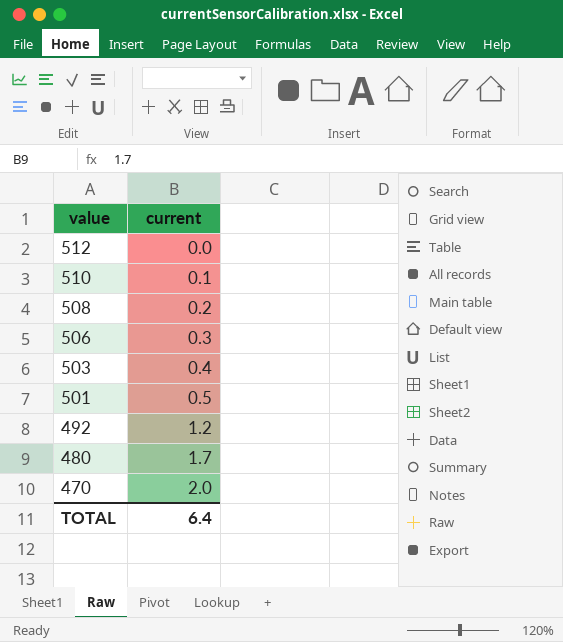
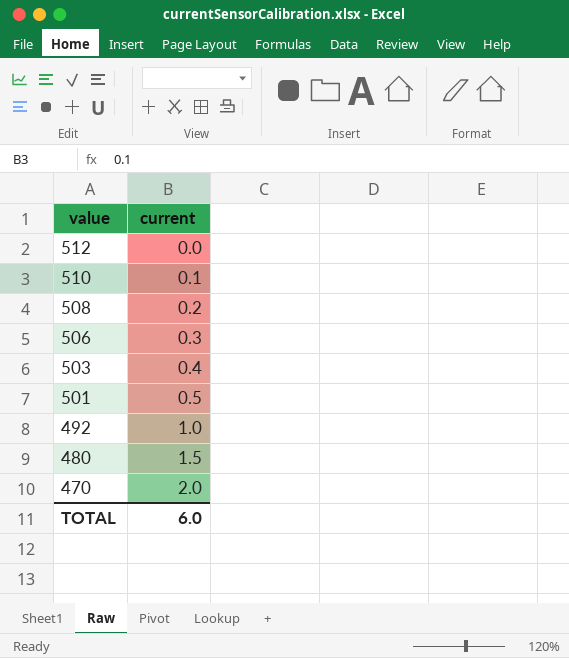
492 | current: 1.2 -> 1.0
480 | current: 1.7 -> 1.5
TOTAL | current: 6.4 -> 6.0

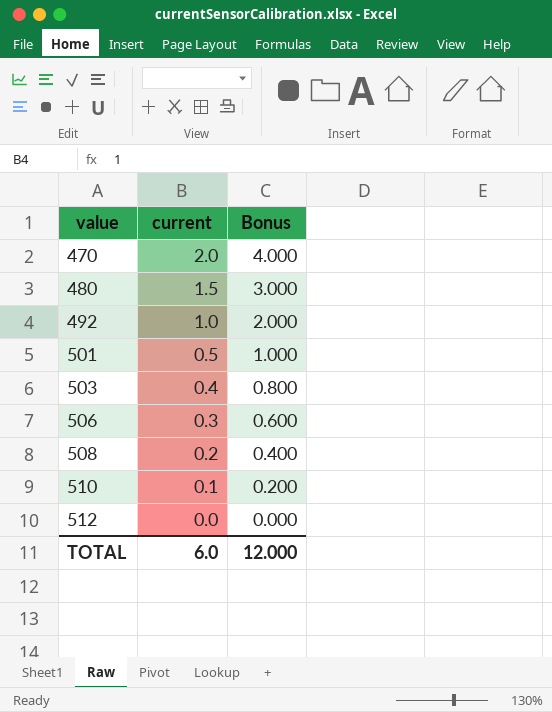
row order: value descending -> value ascending
column Bonus | formula: none -> [current] * 2

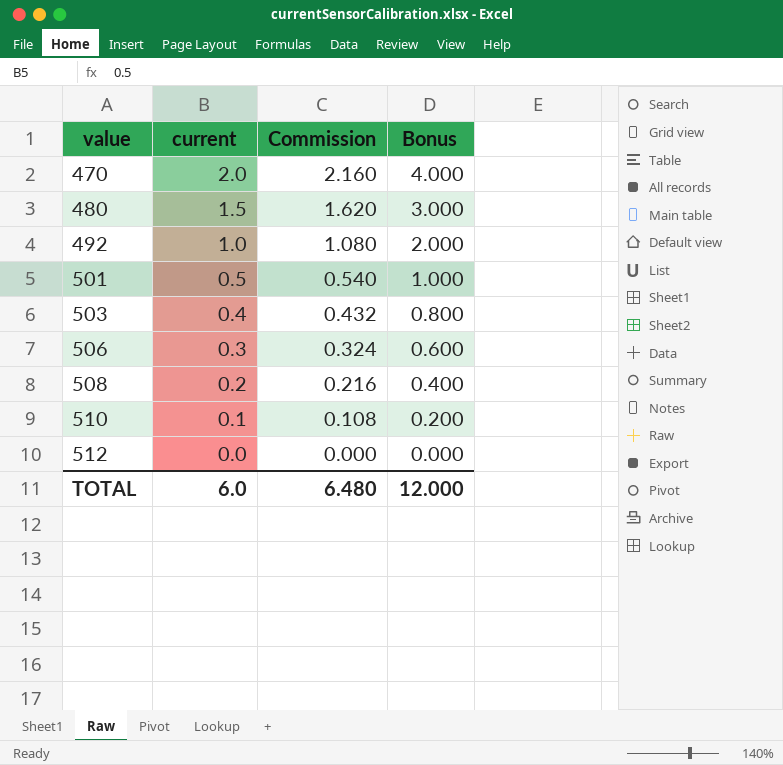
column Commission | formula: none -> [current] * 1.08

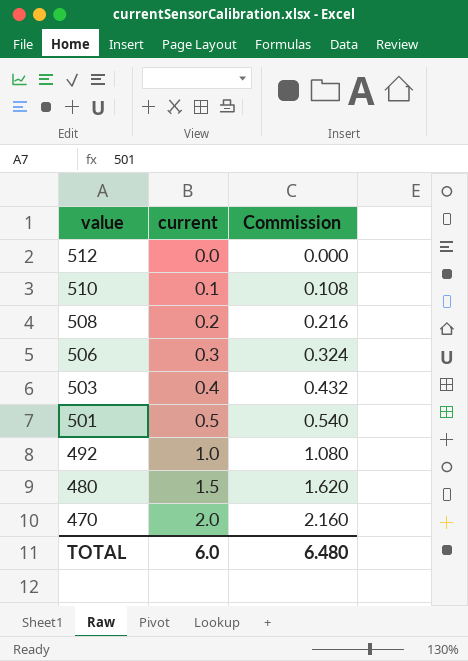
row order: value ascending -> value descending
column Bonus | formula: [current] * 2 -> none

